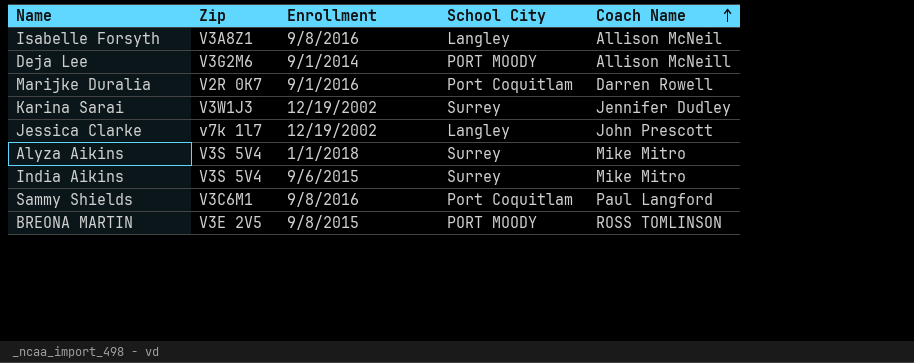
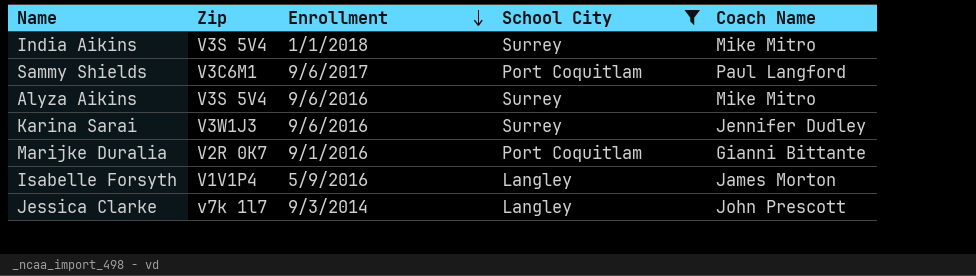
filter: none -> School City != PORT MOODY
row order: Coach Name ascending -> Enrollment descending
India Aikins | Enrollment: 9/6/2015 -> 1/1/2018
Sammy Shields | Enrollment: 9/8/2016 -> 9/6/2017
Alyza Aikins | Enrollment: 1/1/2018 -> 9/6/2016
Karina Sarai | Enrollment: 12/19/2002 -> 9/6/2016
Marijke Duralia | Coach Name: Darren Rowell -> Gianni Bittante
Isabelle Forsyth | Zip: V3A8Z1 -> V1V1P4
Isabelle Forsyth | Enrollment: 9/8/2016 -> 5/9/2016
Isabelle Forsyth | Coach Name: Allison McNeil -> James Morton
Jessica Clarke | Enrollment: 12/19/2002 -> 9/3/2014

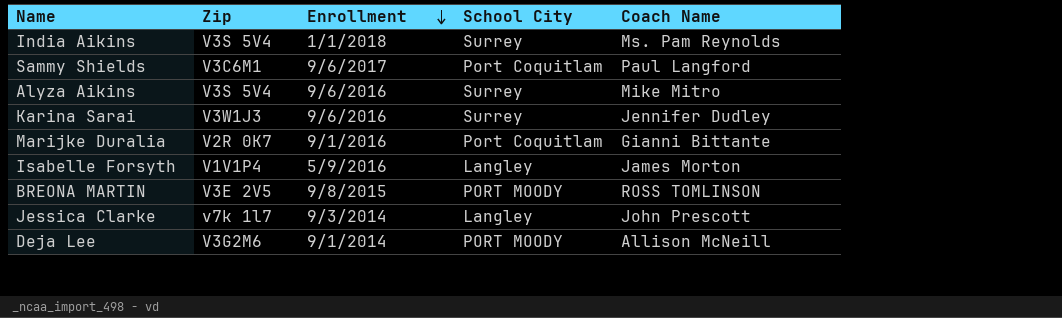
filter: School City != PORT MOODY -> none
India Aikins | Coach Name: Mike Mitro -> Ms. Pam Reynolds

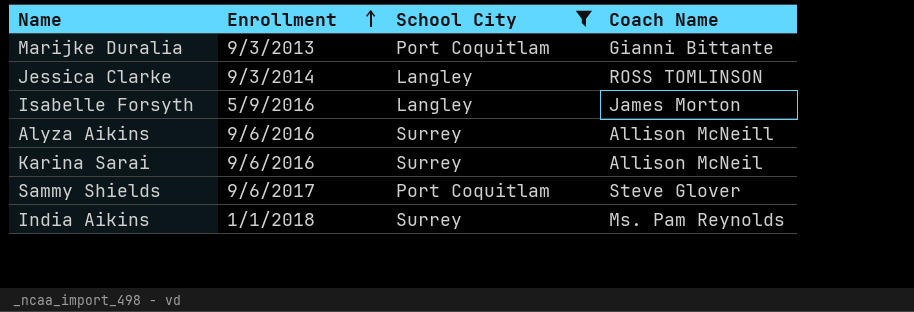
filter: none -> School City != PORT MOODY
row order: Enrollment descending -> Enrollment ascending
column Zip | position: 2 -> none
Marijke Duralia | Enrollment: 9/1/2016 -> 9/3/2013
Jessica Clarke | Coach Name: John Prescott -> ROSS TOMLINSON
Alyza Aikins | Coach Name: Mike Mitro -> Allison McNeill
Karina Sarai | Coach Name: Jennifer Dudley -> Allison McNeil
Sammy Shields | Coach Name: Paul Langford -> Steve Glover

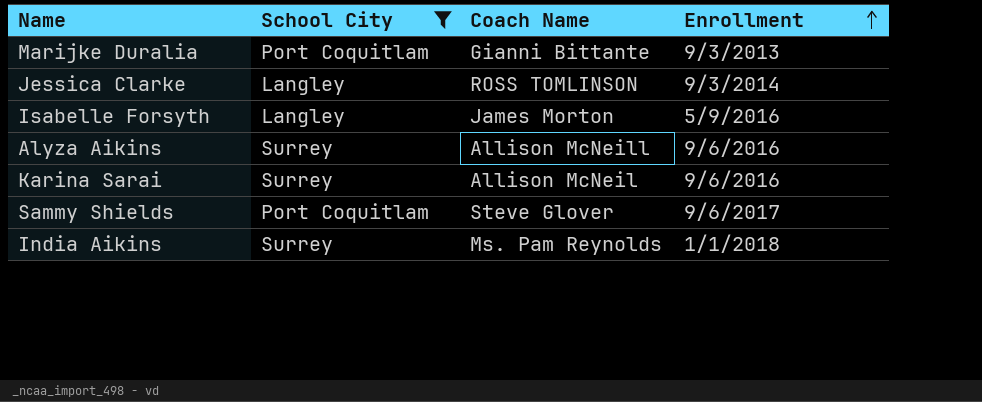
column Enrollment | position: 2 -> 4

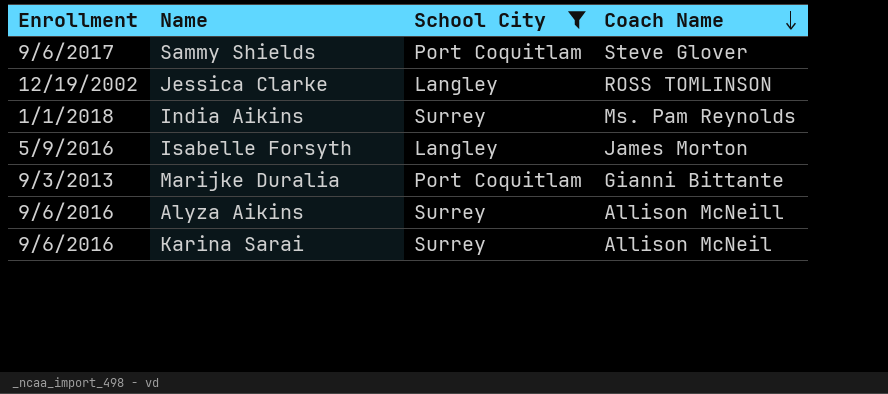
row order: Enrollment ascending -> Coach Name descending
column Enrollment | position: 4 -> 1
Jessica Clarke | Enrollment: 9/3/2014 -> 12/19/2002

